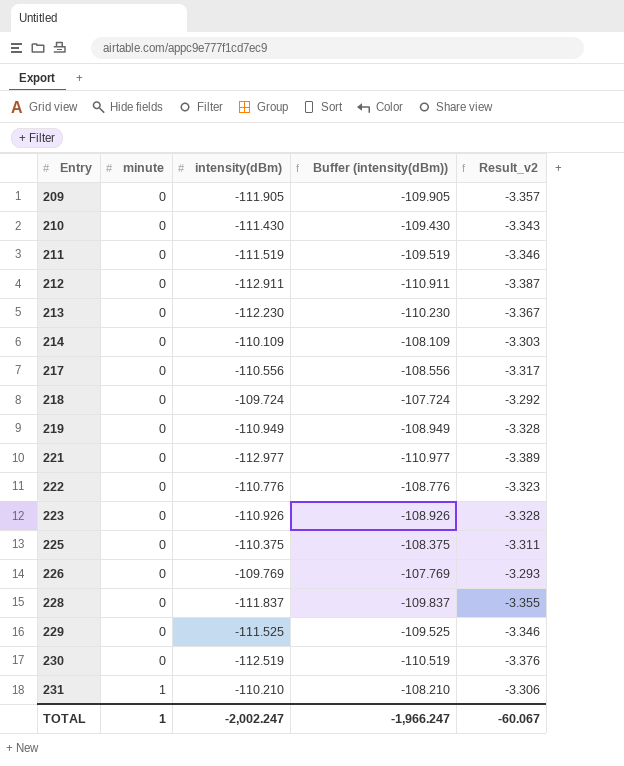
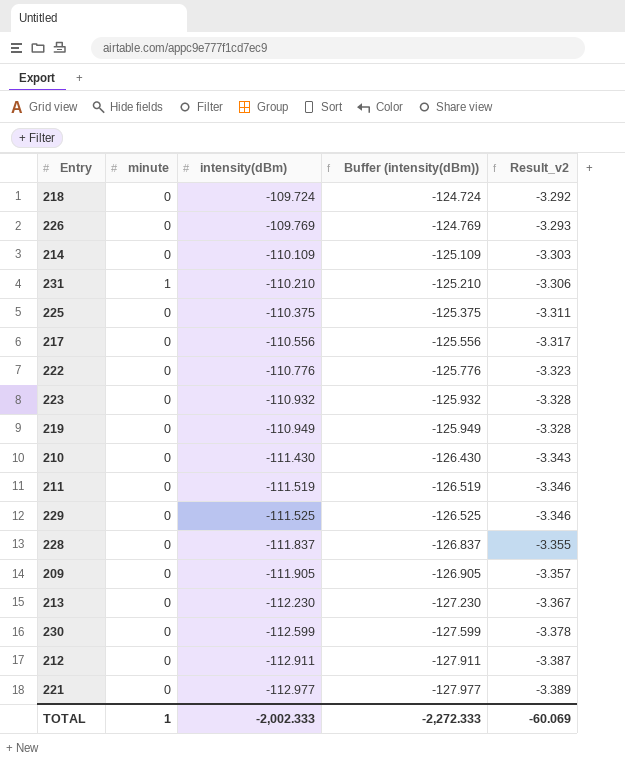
row order: Entry ascending -> intensity(dBm) descending
column Buffer (intensity(dBm)) | formula: [intensity(dBm)] + 2 -> [intensity(dBm)] - 15
223 | intensity(dBm): -110.926 -> -110.932
230 | intensity(dBm): -112.519 -> -112.599
230 | Result_v2: -3.376 -> -3.378
TOTAL | intensity(dBm): -2,002.247 -> -2,002.333
TOTAL | Buffer (intensity(dBm)): -1,966.247 -> -2,272.333
TOTAL | Result_v2: -60.067 -> -60.069

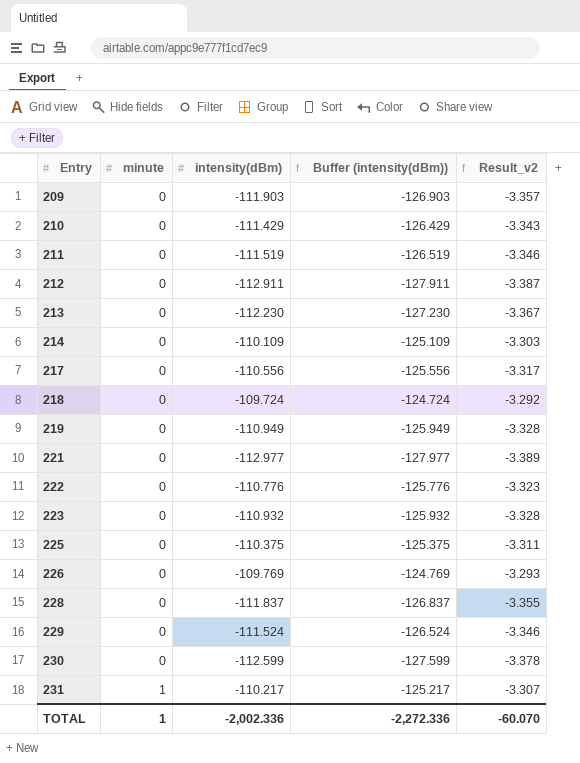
row order: intensity(dBm) descending -> Entry ascending
209 | intensity(dBm): -111.905 -> -111.903
209 | Buffer (intensity(dBm)): -126.905 -> -126.903
210 | intensity(dBm): -111.430 -> -111.429
210 | Buffer (intensity(dBm)): -126.430 -> -126.429
229 | intensity(dBm): -111.525 -> -111.524
229 | Buffer (intensity(dBm)): -126.525 -> -126.524
231 | intensity(dBm): -110.210 -> -110.217
231 | Buffer (intensity(dBm)): -125.210 -> -125.217
231 | Result_v2: -3.306 -> -3.307
TOTAL | intensity(dBm): -2,002.333 -> -2,002.336
TOTAL | Buffer (intensity(dBm)): -2,272.333 -> -2,272.336
TOTAL | Result_v2: -60.069 -> -60.070

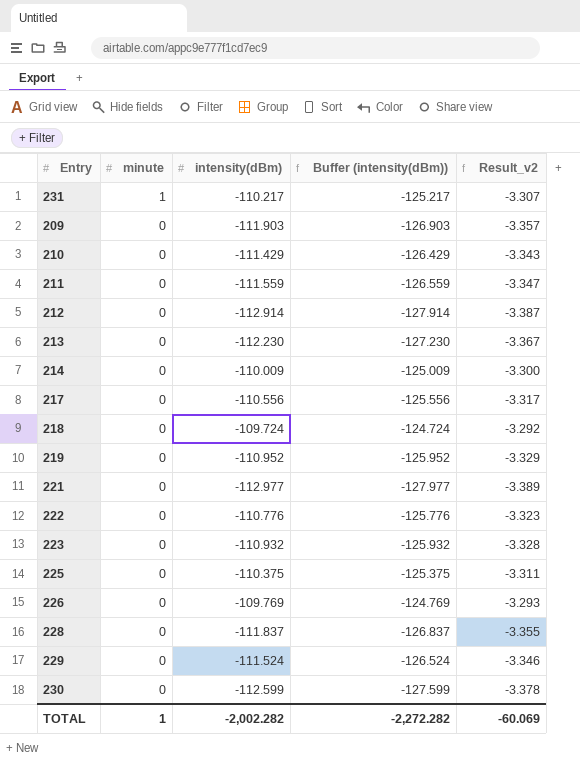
row order: Entry ascending -> minute descending
211 | intensity(dBm): -111.519 -> -111.559
211 | Buffer (intensity(dBm)): -126.519 -> -126.559
211 | Result_v2: -3.346 -> -3.347
212 | intensity(dBm): -112.911 -> -112.914
212 | Buffer (intensity(dBm)): -127.911 -> -127.914
214 | intensity(dBm): -110.109 -> -110.009
214 | Buffer (intensity(dBm)): -125.109 -> -125.009
214 | Result_v2: -3.303 -> -3.300
219 | intensity(dBm): -110.949 -> -110.952
219 | Buffer (intensity(dBm)): -125.949 -> -125.952
219 | Result_v2: -3.328 -> -3.329
TOTAL | intensity(dBm): -2,002.336 -> -2,002.282
TOTAL | Buffer (intensity(dBm)): -2,272.336 -> -2,272.282
TOTAL | Result_v2: -60.070 -> -60.069

